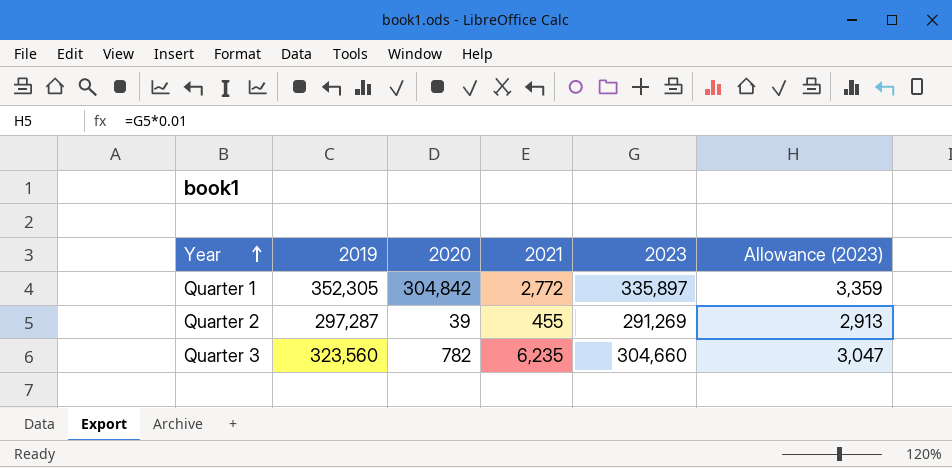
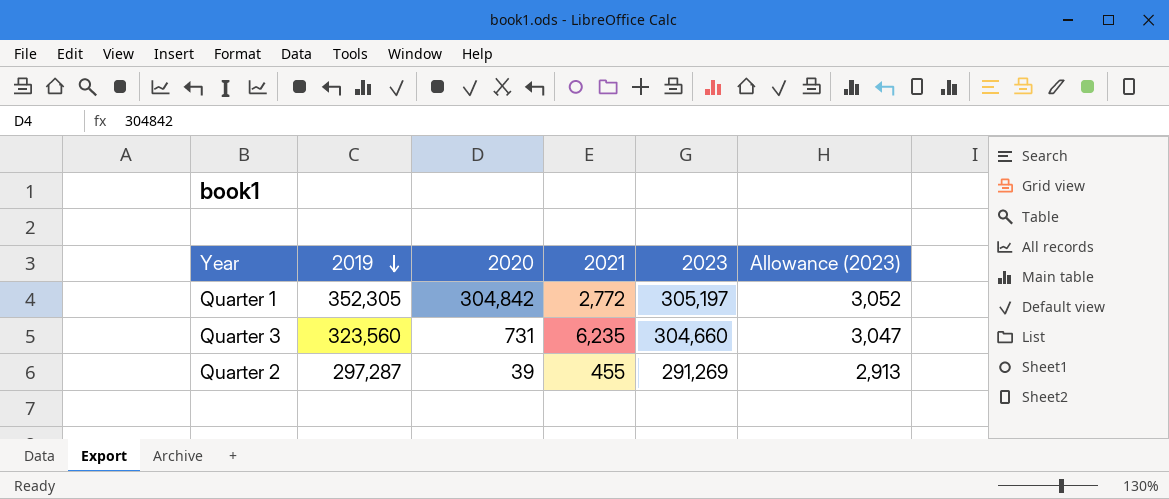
row order: Year ascending -> 2019 descending
Quarter 1 | 2023: 335,897 -> 305,197
Quarter 1 | Allowance (2023): 3,359 -> 3,052
Quarter 3 | 2020: 782 -> 731

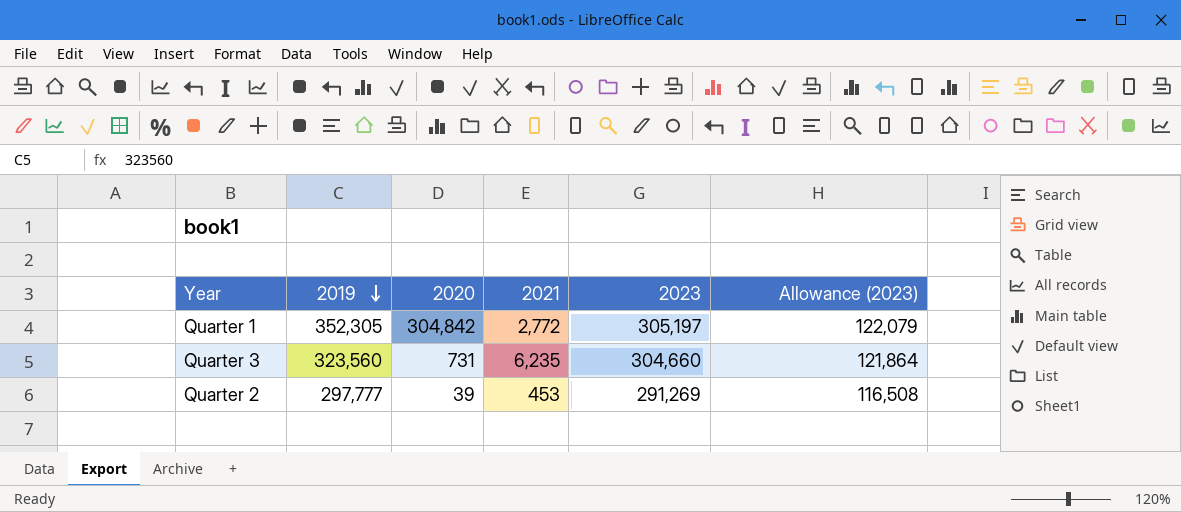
column Allowance (2023) | formula: [2023] * 0.01 -> [2023] * 0.4
Quarter 2 | 2019: 297,287 -> 297,777
Quarter 2 | 2021: 455 -> 453

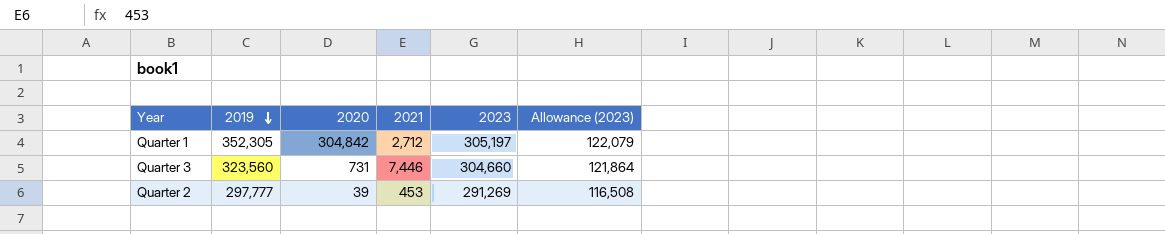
Quarter 1 | 2021: 2,772 -> 2,712
Quarter 3 | 2021: 6,235 -> 7,446

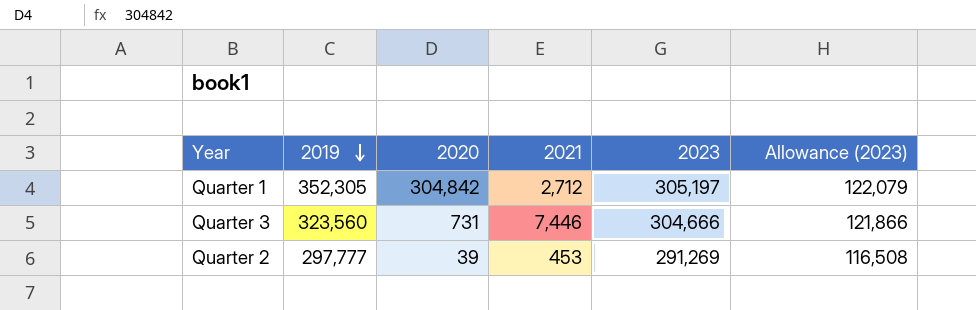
Quarter 3 | 2023: 304,660 -> 304,666
Quarter 3 | Allowance (2023): 121,864 -> 121,866

